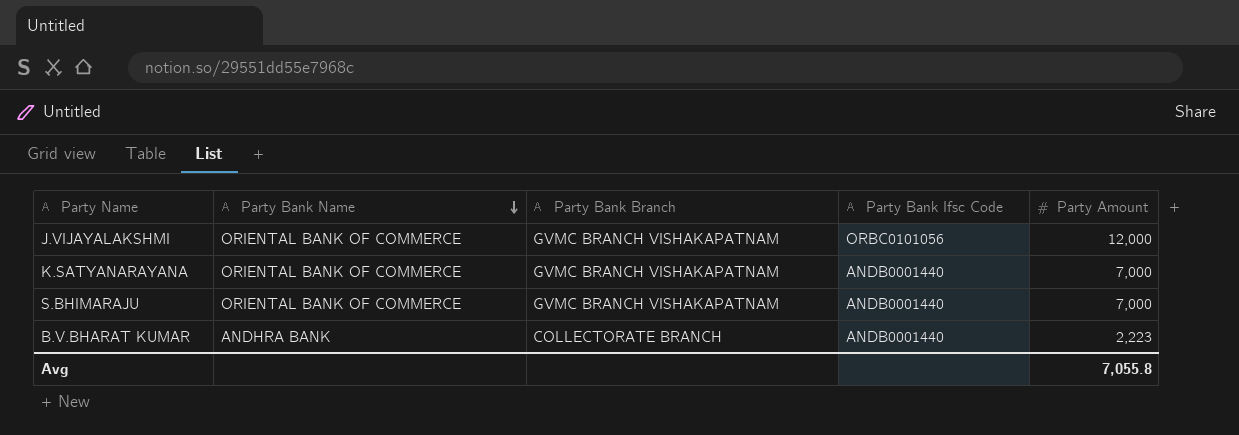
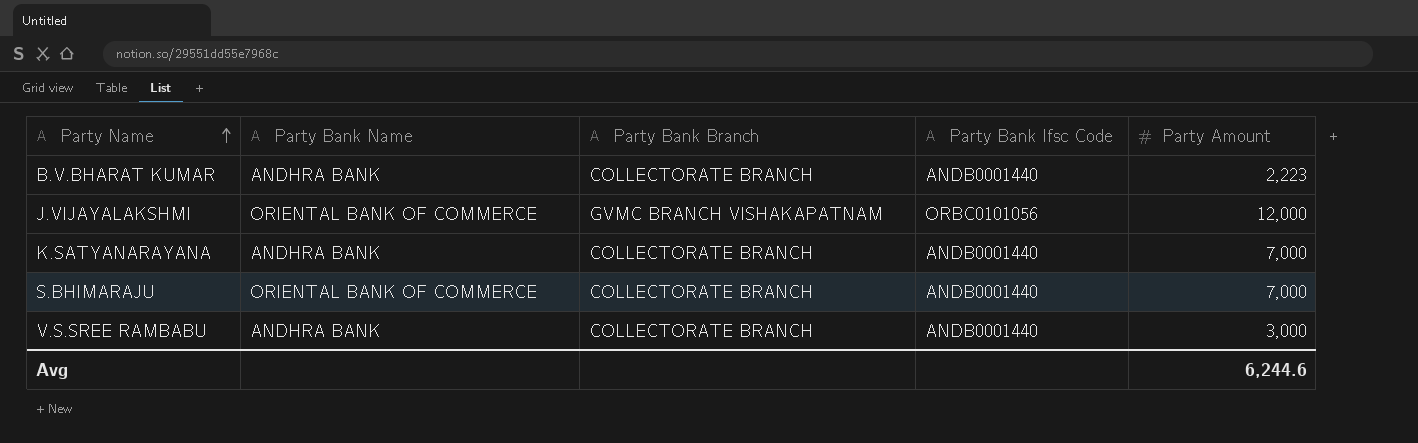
row order: Party Bank Name descending -> Party Name ascending
K.SATYANARAYANA | Party Bank Name: ORIENTAL BANK OF COMMERCE -> ANDHRA BANK
K.SATYANARAYANA | Party Bank Branch: GVMC BRANCH VISHAKAPATNAM -> COLLECTORATE BRANCH
S.BHIMARAJU | Party Bank Branch: GVMC BRANCH VISHAKAPATNAM -> COLLECTORATE BRANCH
row V.S.SREE RAMBABU: none -> ANDHRA BANK | COLLECTORATE BRANCH | ANDB0001440 | 3,000
Avg | Party Amount: 7,055.8 -> 6,244.6

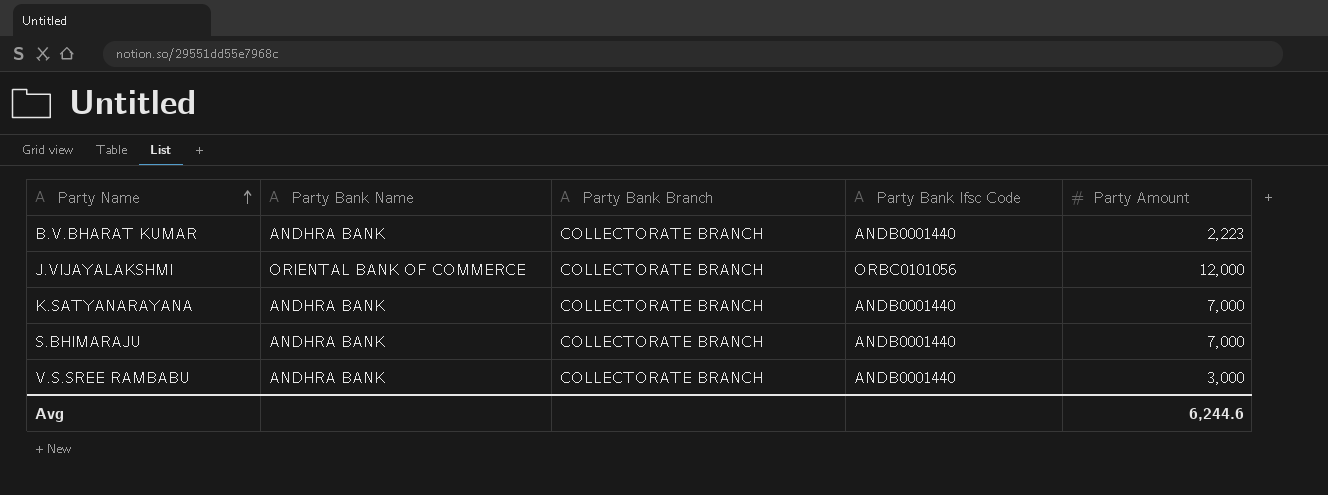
J.VIJAYALAKSHMI | Party Bank Branch: GVMC BRANCH VISHAKAPATNAM -> COLLECTORATE BRANCH
S.BHIMARAJU | Party Bank Name: ORIENTAL BANK OF COMMERCE -> ANDHRA BANK

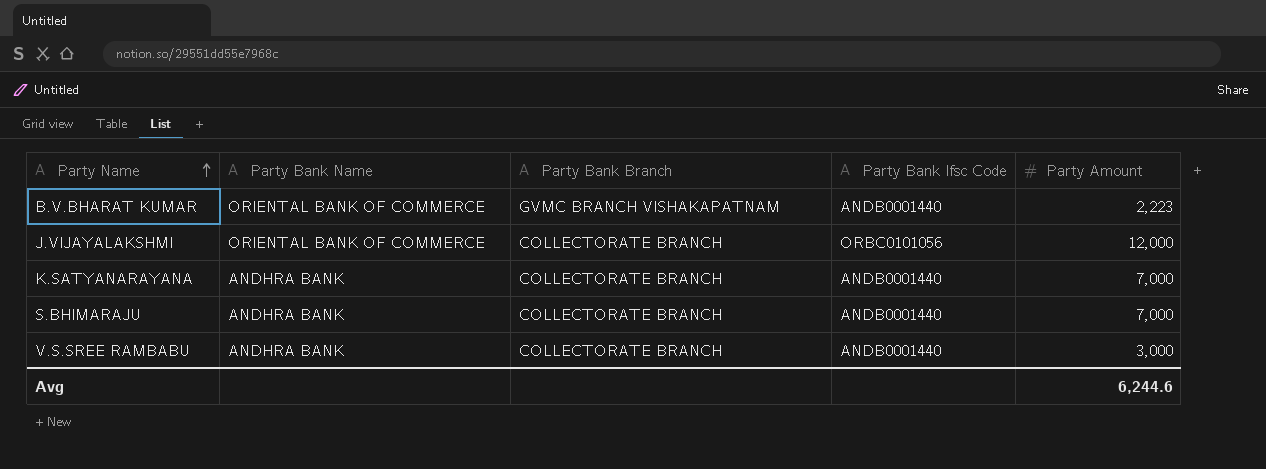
B.V.BHARAT KUMAR | Party Bank Name: ANDHRA BANK -> ORIENTAL BANK OF COMMERCE
B.V.BHARAT KUMAR | Party Bank Branch: COLLECTORATE BRANCH -> GVMC BRANCH VISHAKAPATNAM

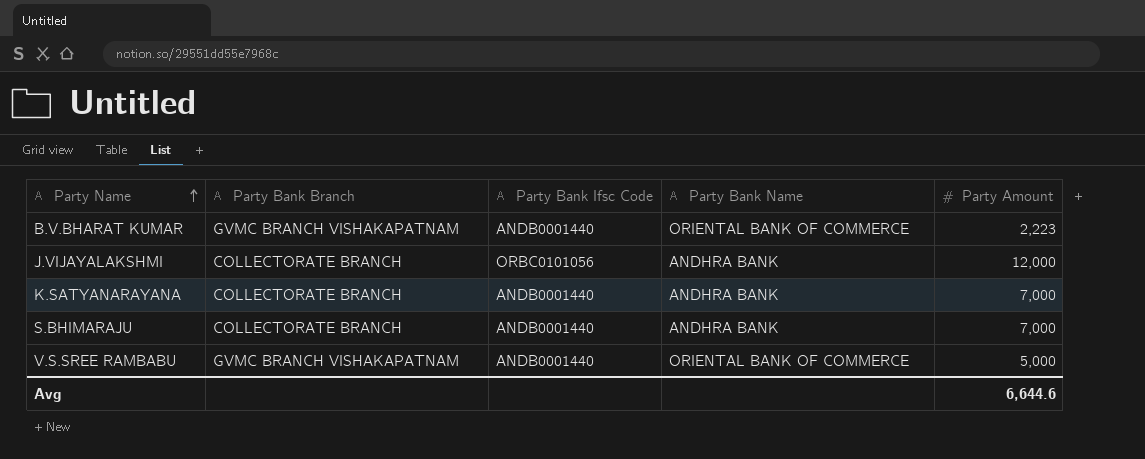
column Party Bank Name | position: 2 -> 4
J.VIJAYALAKSHMI | Party Bank Name: ORIENTAL BANK OF COMMERCE -> ANDHRA BANK
V.S.SREE RAMBABU | Party Bank Branch: COLLECTORATE BRANCH -> GVMC BRANCH VISHAKAPATNAM
V.S.SREE RAMBABU | Party Bank Name: ANDHRA BANK -> ORIENTAL BANK OF COMMERCE
V.S.SREE RAMBABU | Party Amount: 3,000 -> 5,000
Avg | Party Amount: 6,244.6 -> 6,644.6

